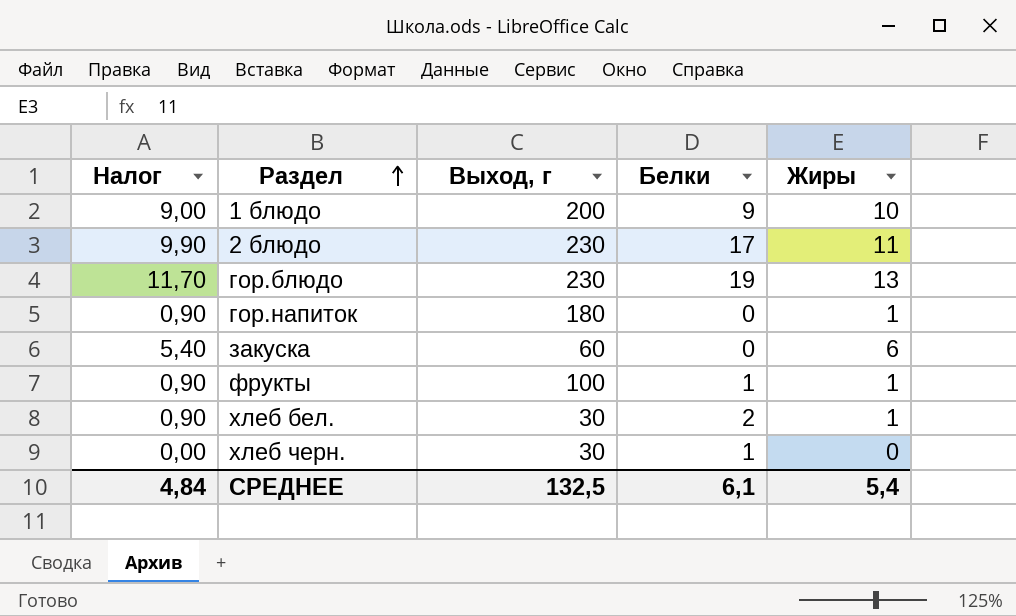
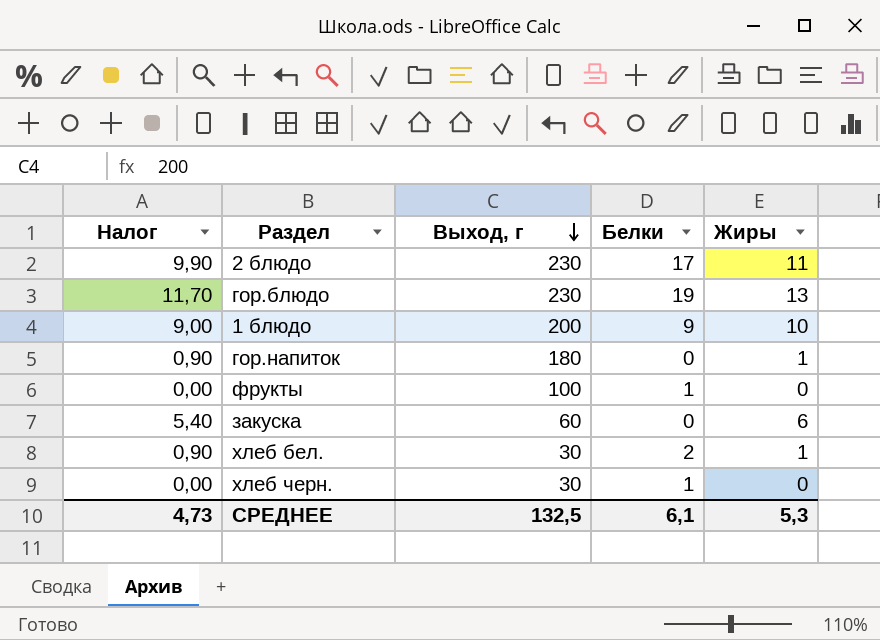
row order: Раздел ascending -> Выход, г descending
фрукты | Налог: 0,90 -> 0,00
фрукты | Жиры: 1 -> 0
СРЕДНЕЕ | Налог: 4,84 -> 4,73
СРЕДНЕЕ | Жиры: 5,4 -> 5,3

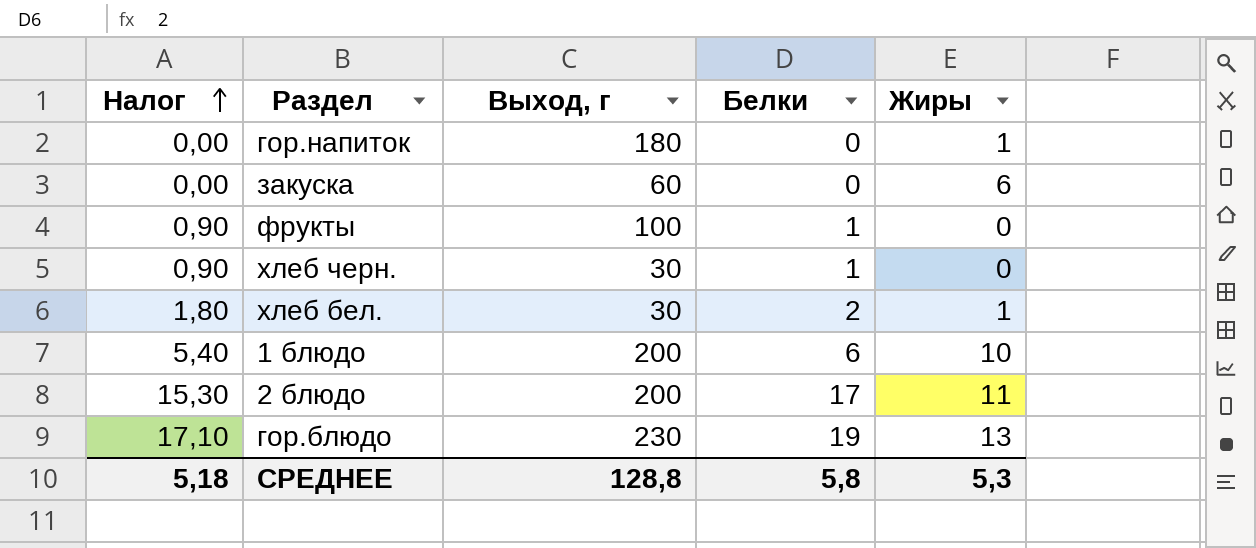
row order: Выход, г descending -> Налог ascending
column Налог | formula: [Жиры] * 0,9 -> [Белки] * 0,9
1 блюдо | Белки: 9 -> 6
2 блюдо | Выход, г: 230 -> 200
СРЕДНЕЕ | Налог: 4,73 -> 5,18
СРЕДНЕЕ | Выход, г: 132,5 -> 128,8
СРЕДНЕЕ | Белки: 6,1 -> 5,8

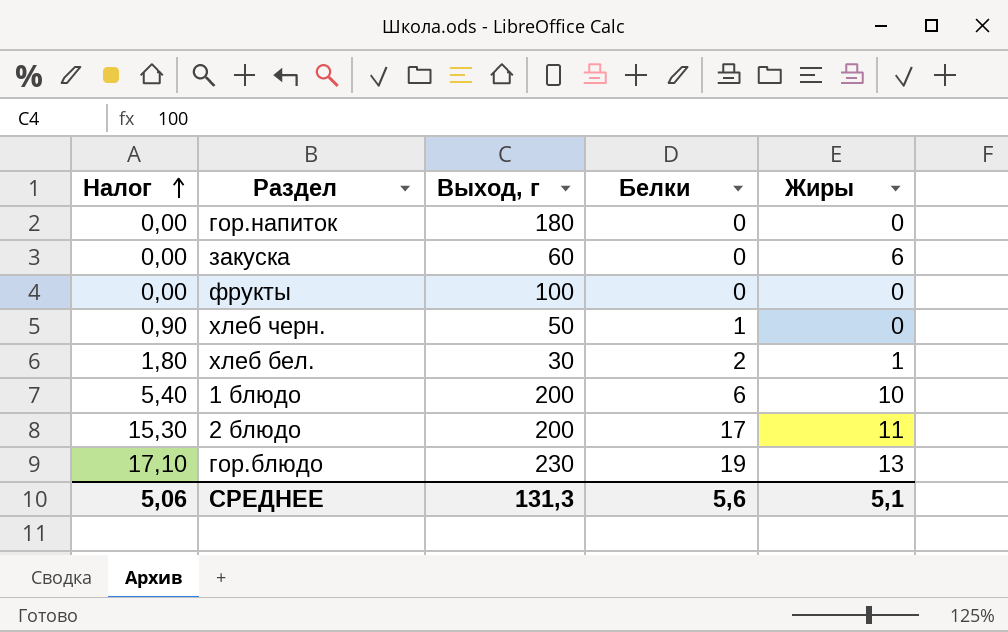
гор.напиток | Жиры: 1 -> 0
фрукты | Налог: 0,90 -> 0,00
фрукты | Белки: 1 -> 0
хлеб черн. | Выход, г: 30 -> 50
СРЕДНЕЕ | Налог: 5,18 -> 5,06
СРЕДНЕЕ | Выход, г: 128,8 -> 131,3
СРЕДНЕЕ | Белки: 5,8 -> 5,6
СРЕДНЕЕ | Жиры: 5,3 -> 5,1

